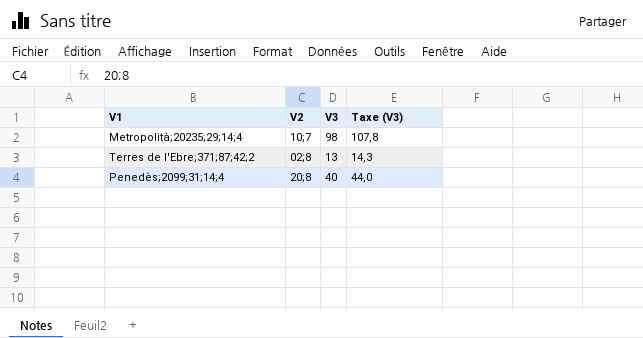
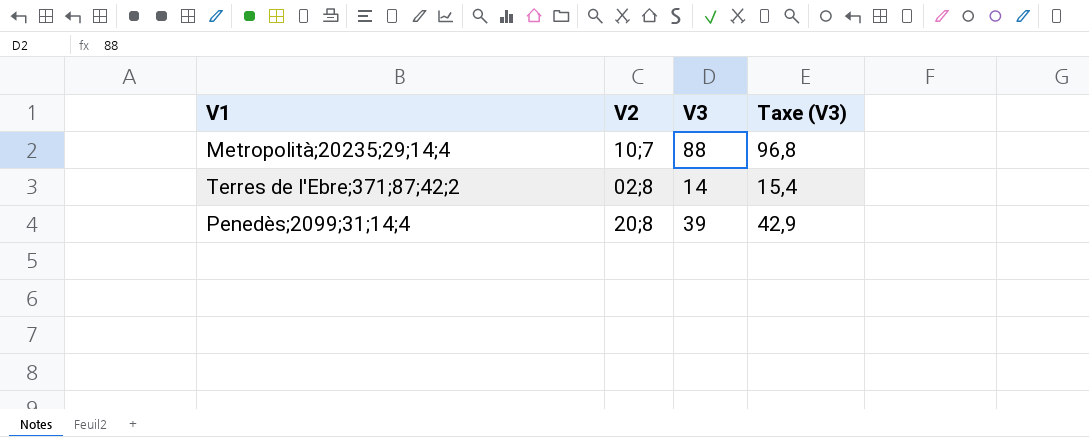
Metropolità;20235;29;14;4 | V3: 98 -> 88
Metropolità;20235;29;14;4 | Taxe (V3): 107,8 -> 96,8
Terres de l'Ebre;371;87;42;2 | V3: 13 -> 14
Terres de l'Ebre;371;87;42;2 | Taxe (V3): 14,3 -> 15,4
Penedès;2099;31;14;4 | V3: 40 -> 39
Penedès;2099;31;14;4 | Taxe (V3): 44,0 -> 42,9

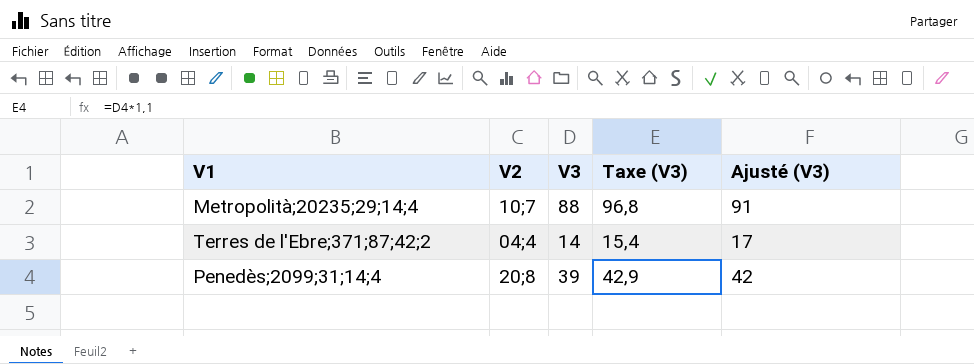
column Ajusté (V3) | formula: none -> [V3] + 3
Terres de l'Ebre;371;87;42;2 | V2: 02;8 -> 04;4

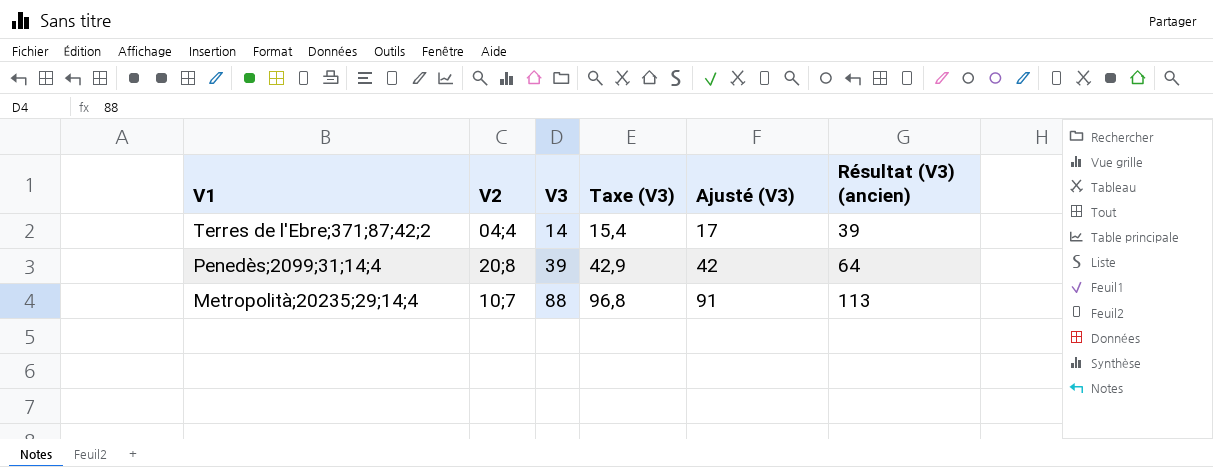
row order: none -> V1 descending
column Résultat (V3) (ancien) | formula: none -> [V3] + 25

